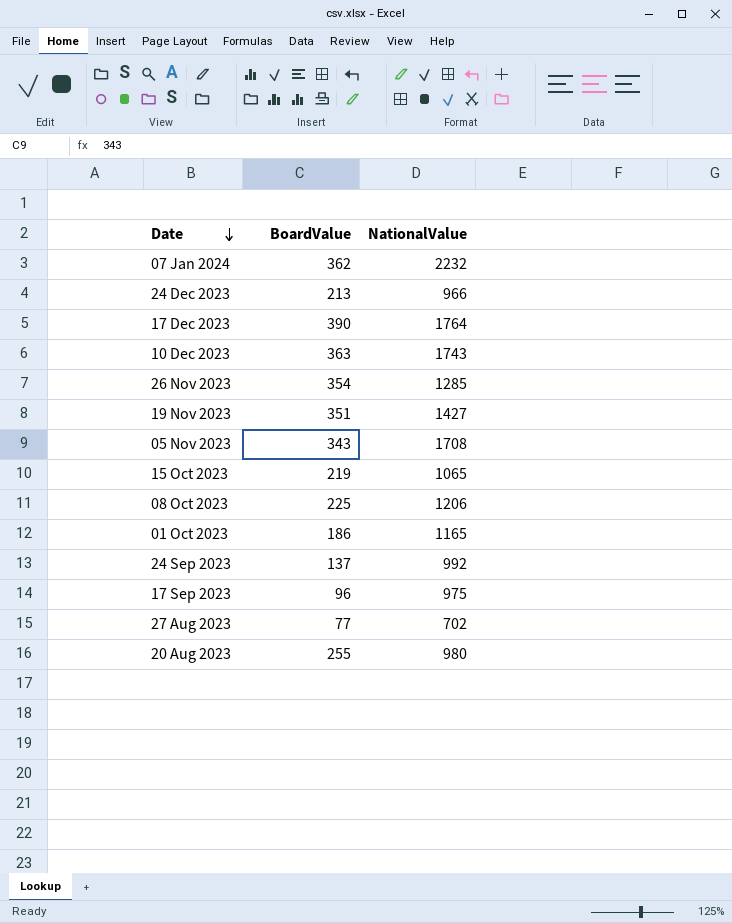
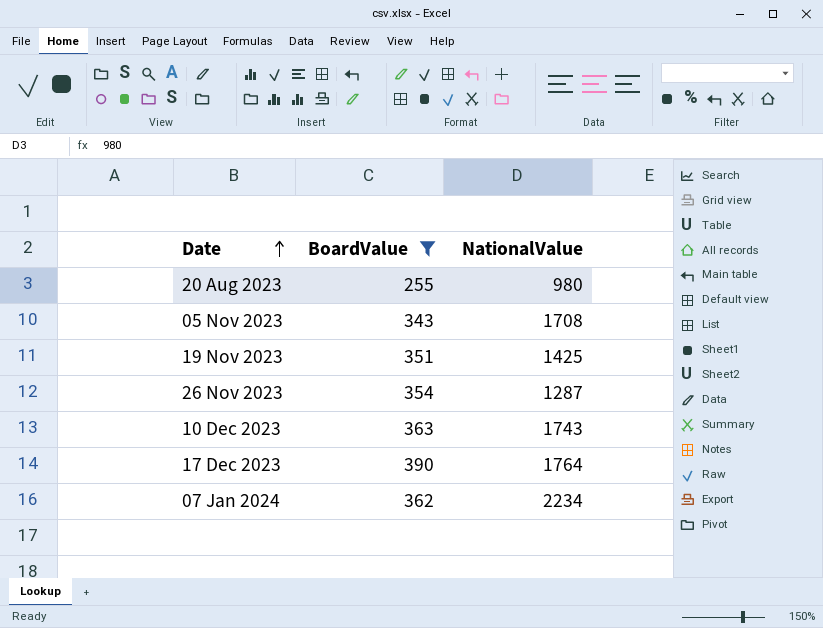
filter: none -> BoardValue >= 255
row order: Date descending -> Date ascending
19 Nov 2023 | NationalValue: 1427 -> 1425
26 Nov 2023 | NationalValue: 1285 -> 1287
07 Jan 2024 | NationalValue: 2232 -> 2234

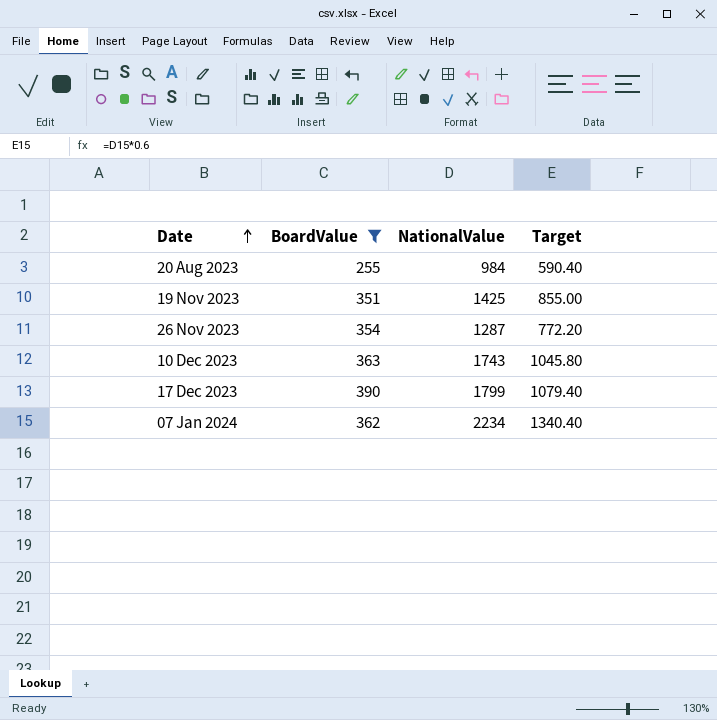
column Target | formula: none -> [NationalValue] * 0.6
row 05 Nov 2023: 343 | 1708 -> none
20 Aug 2023 | NationalValue: 980 -> 984
17 Dec 2023 | NationalValue: 1764 -> 1799

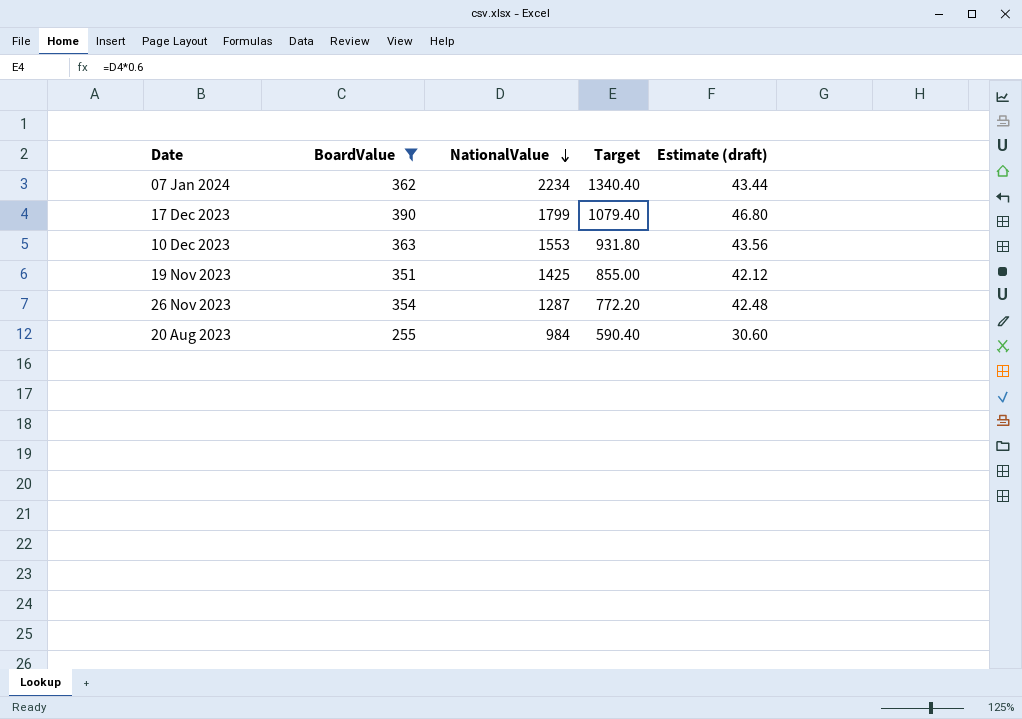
row order: Date ascending -> NationalValue descending
column Estimate (draft) | formula: none -> [BoardValue] * 0.12
10 Dec 2023 | NationalValue: 1743 -> 1553
10 Dec 2023 | Target: 1045.80 -> 931.80

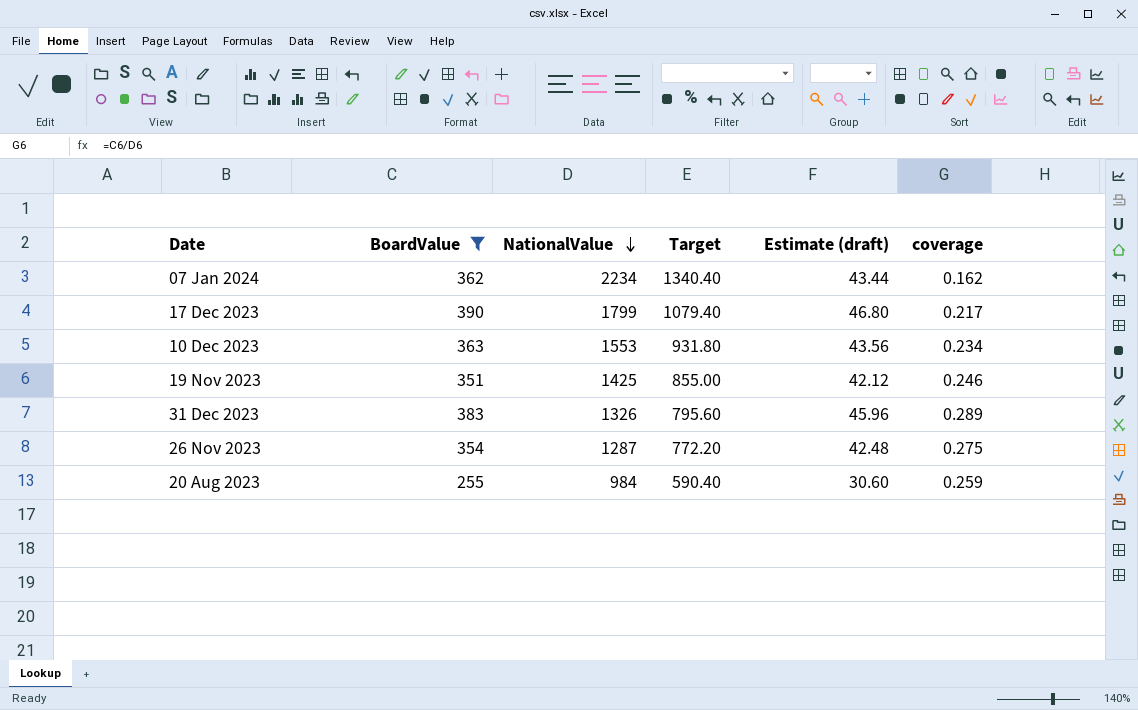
column coverage | formula: none -> [BoardValue] / [NationalValue]
row 31 Dec 2023: none -> 383 | 1326 | 795.60 | 45.96 | 0.289

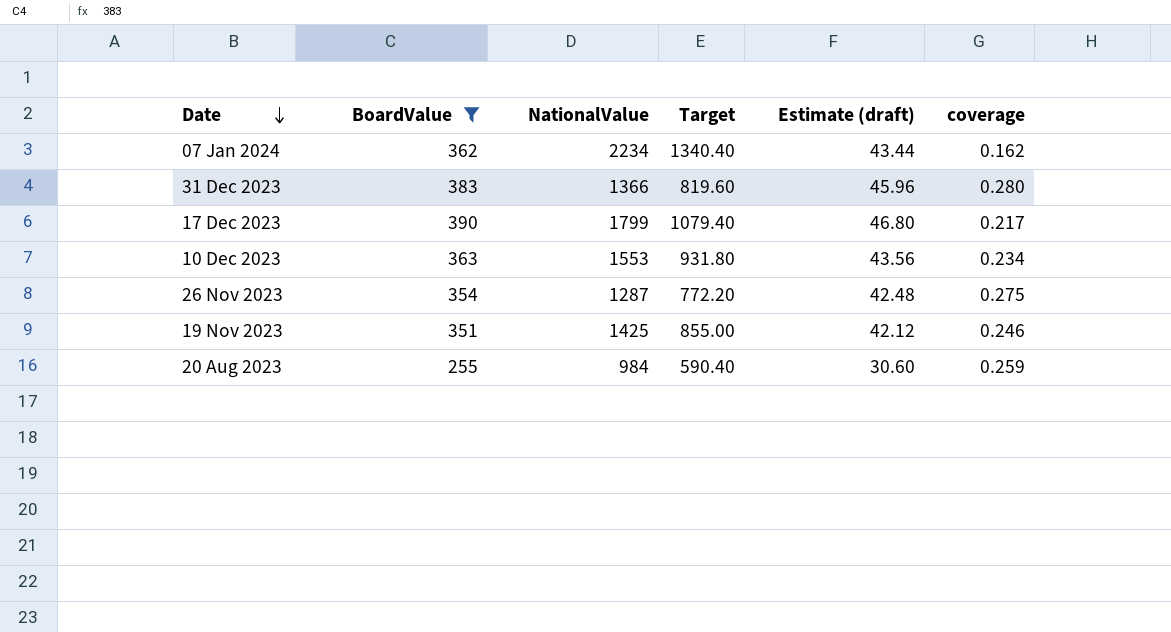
row order: NationalValue descending -> Date descending
31 Dec 2023 | NationalValue: 1326 -> 1366
31 Dec 2023 | Target: 795.60 -> 819.60
31 Dec 2023 | coverage: 0.289 -> 0.280

